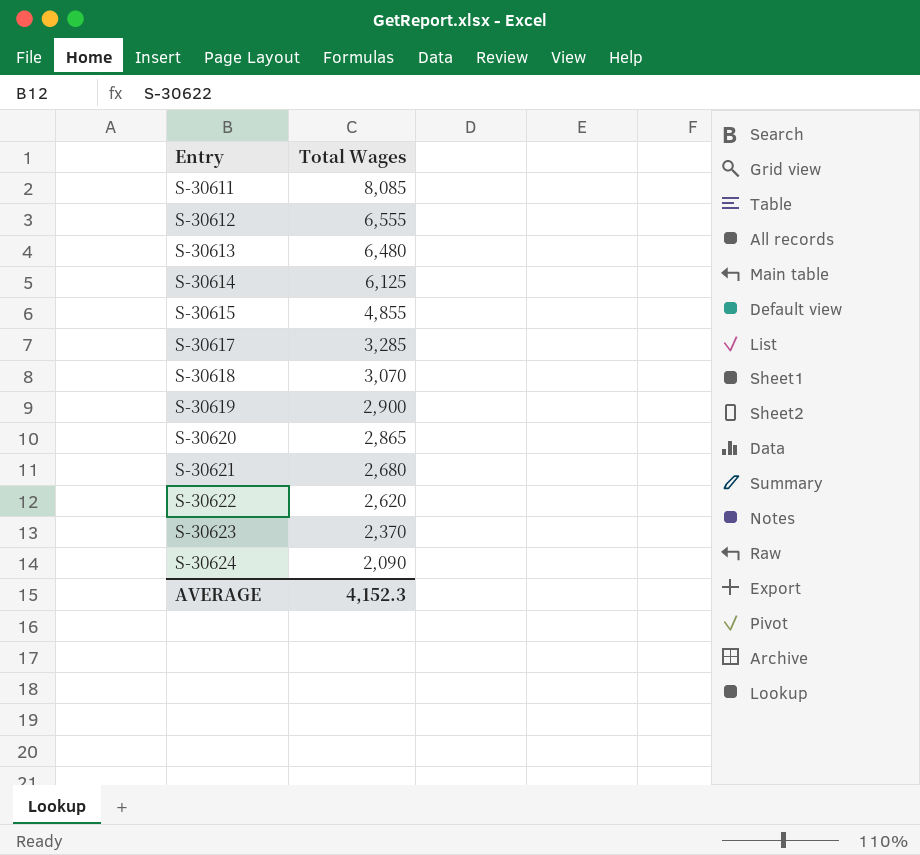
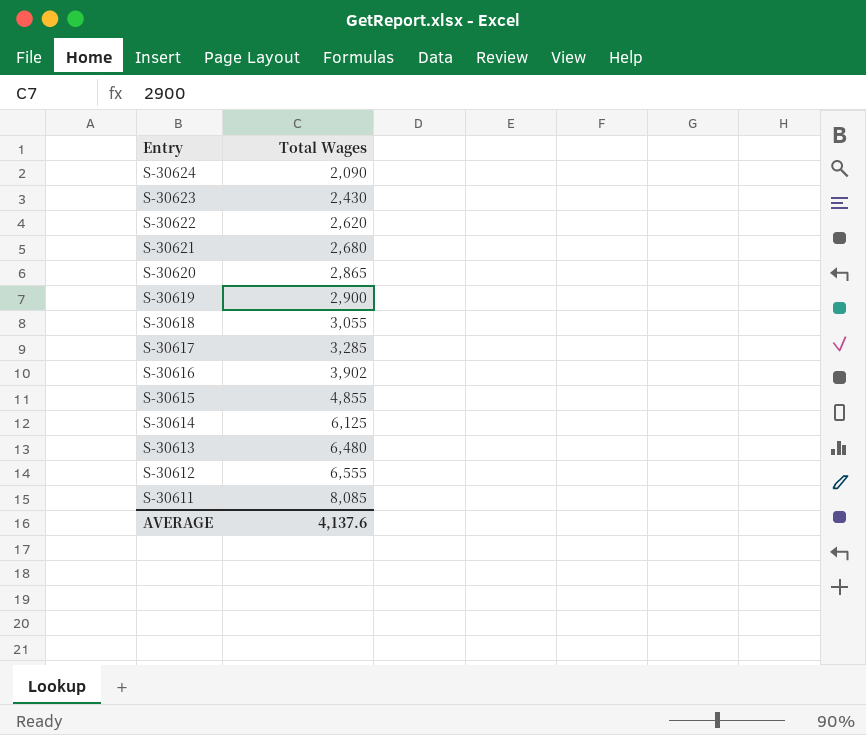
row order: Entry ascending -> Entry descending
S-30623 | Total Wages: 2,370 -> 2,430
S-30618 | Total Wages: 3,070 -> 3,055
row S-30616: none -> 3,902
AVERAGE | Total Wages: 4,152.3 -> 4,137.6

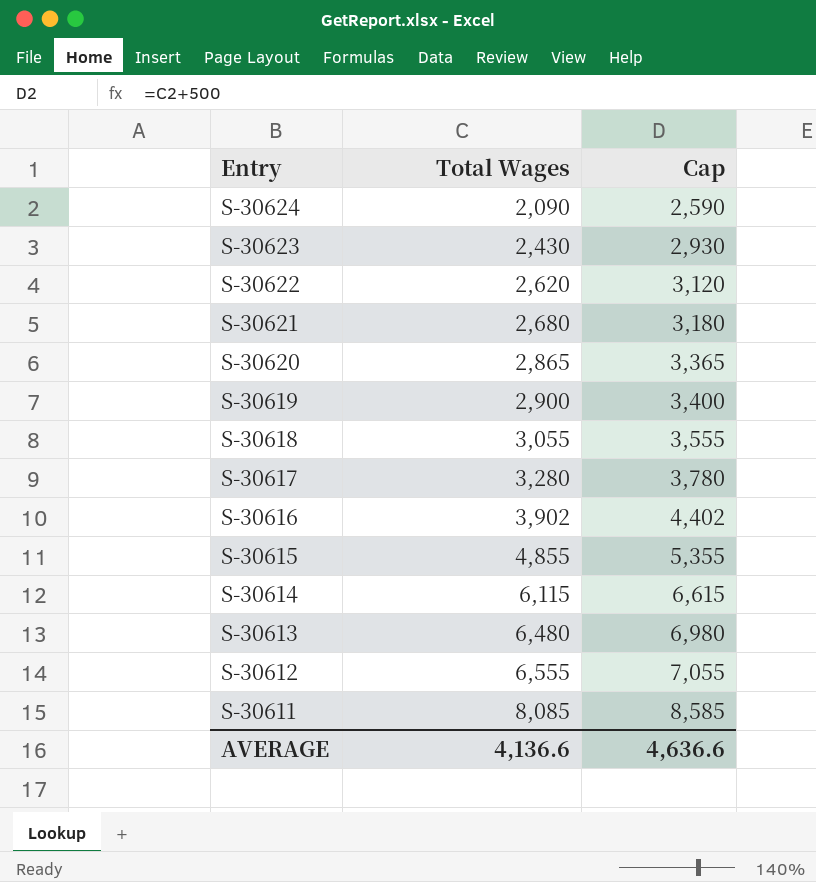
column Cap | formula: none -> [Total Wages] + 500
S-30617 | Total Wages: 3,285 -> 3,280
S-30614 | Total Wages: 6,125 -> 6,115
AVERAGE | Total Wages: 4,137.6 -> 4,136.6

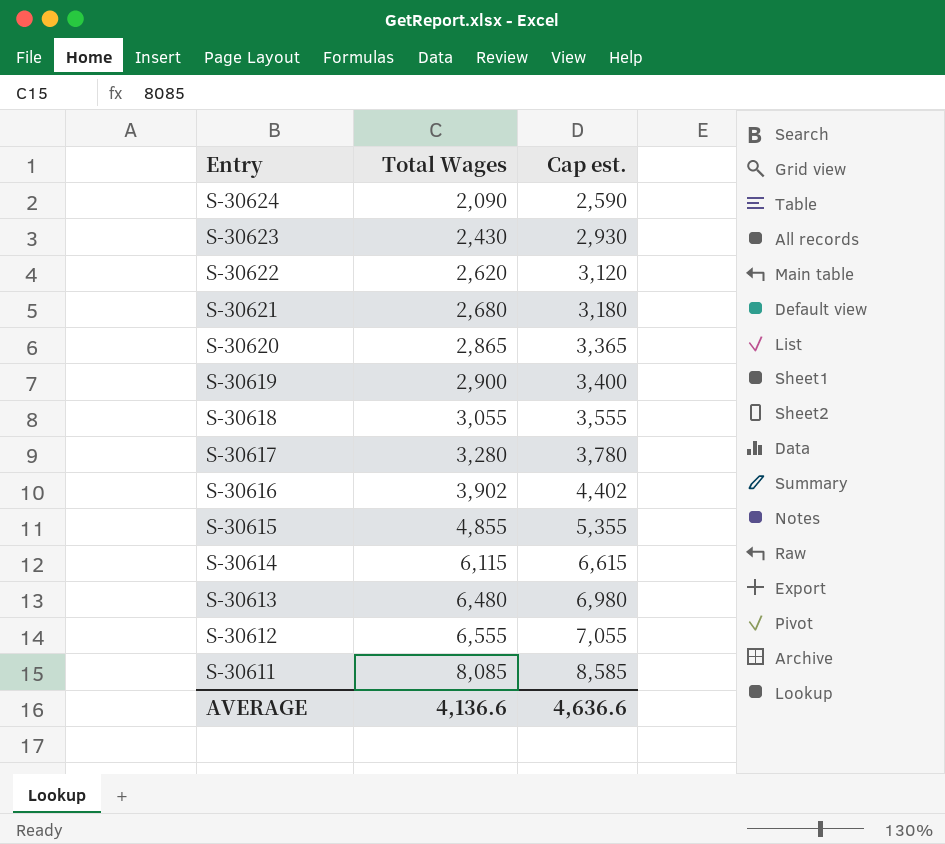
column name: Cap -> Cap est.

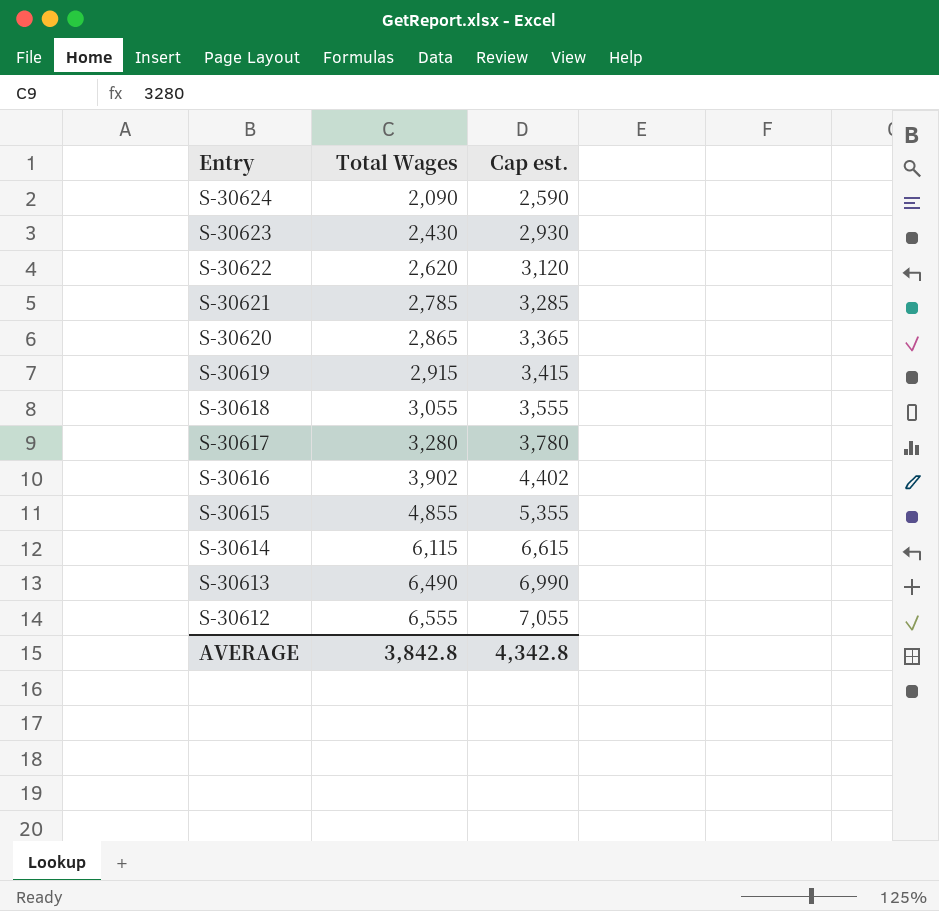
row S-30611: 8,085 | 8,585 -> none
S-30621 | Total Wages: 2,680 -> 2,785
S-30621 | Cap est.: 3,180 -> 3,285
S-30619 | Total Wages: 2,900 -> 2,915
S-30619 | Cap est.: 3,400 -> 3,415
S-30613 | Total Wages: 6,480 -> 6,490
S-30613 | Cap est.: 6,980 -> 6,990
AVERAGE | Total Wages: 4,136.6 -> 3,842.8
AVERAGE | Cap est.: 4,636.6 -> 4,342.8

